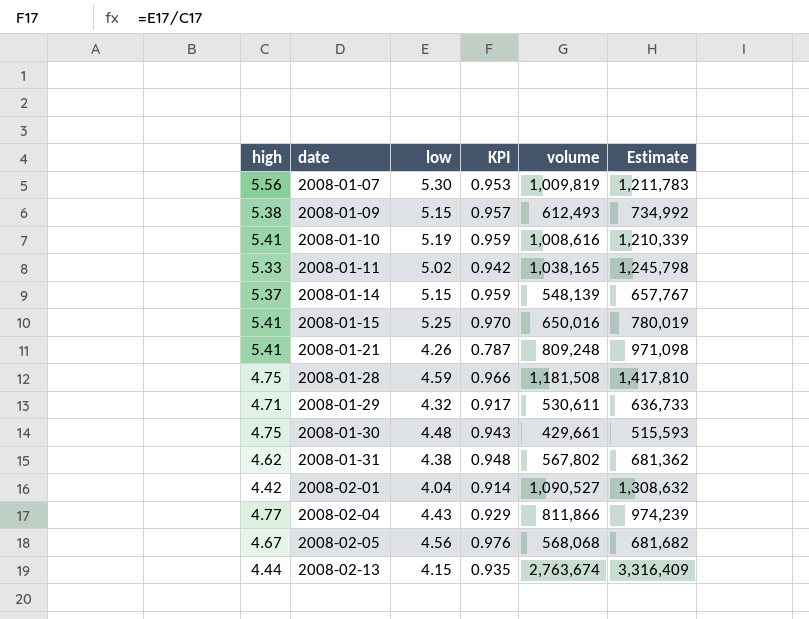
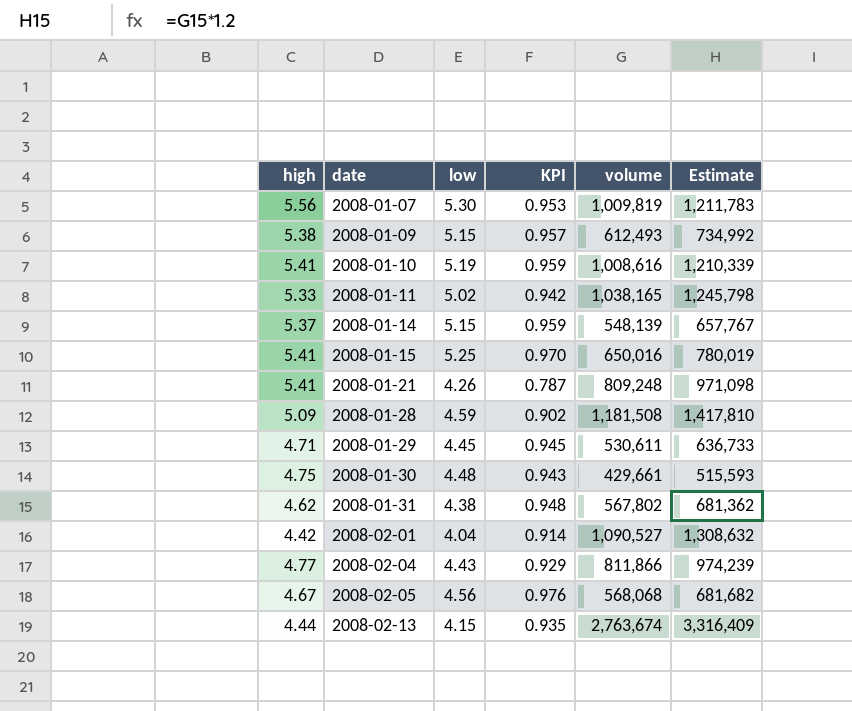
2008-01-28 | high: 4.75 -> 5.09
2008-01-28 | KPI: 0.966 -> 0.902
2008-01-29 | low: 4.32 -> 4.45
2008-01-29 | KPI: 0.917 -> 0.945

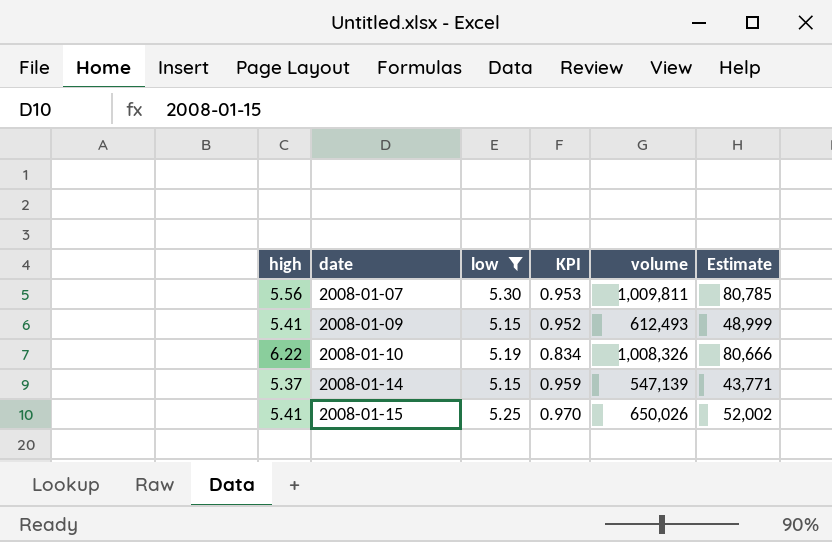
filter: none -> low >= 5.15
column Estimate | formula: [volume] * 1.2 -> [volume] * 0.08
2008-01-07 | volume: 1,009,819 -> 1,009,811
2008-01-09 | high: 5.38 -> 5.41
2008-01-09 | KPI: 0.957 -> 0.952
2008-01-10 | high: 5.41 -> 6.22
2008-01-10 | KPI: 0.959 -> 0.834
2008-01-10 | volume: 1,008,616 -> 1,008,326
2008-01-14 | volume: 548,139 -> 547,139
2008-01-15 | volume: 650,016 -> 650,026

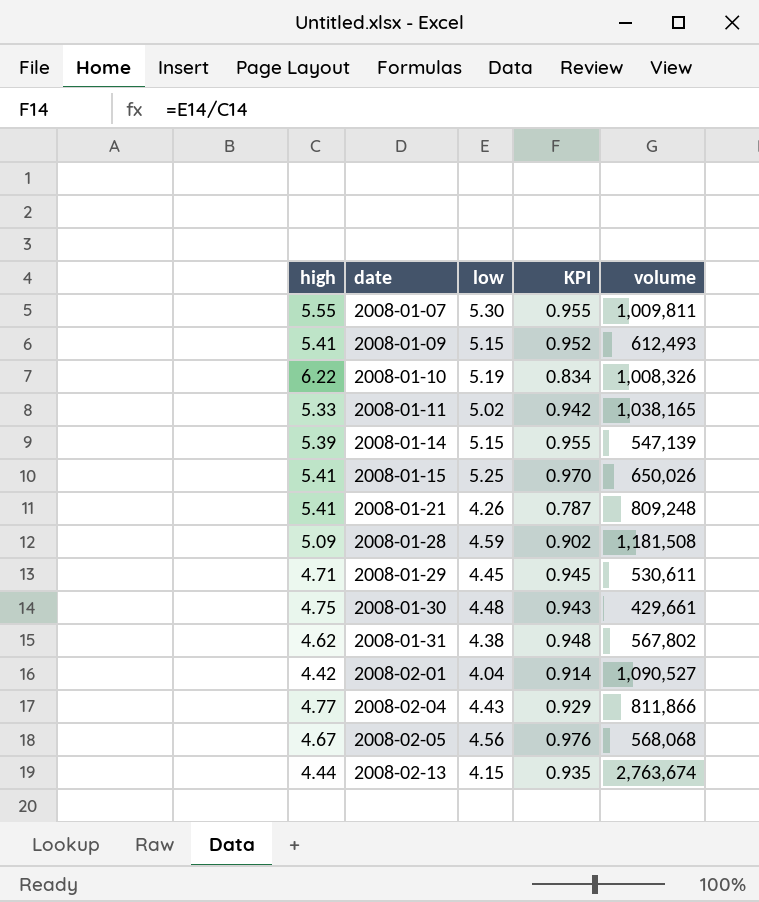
filter: low >= 5.15 -> none
column Estimate | formula: [volume] * 0.08 -> none
2008-01-07 | high: 5.56 -> 5.55
2008-01-07 | KPI: 0.953 -> 0.955
2008-01-14 | high: 5.37 -> 5.39
2008-01-14 | KPI: 0.959 -> 0.955

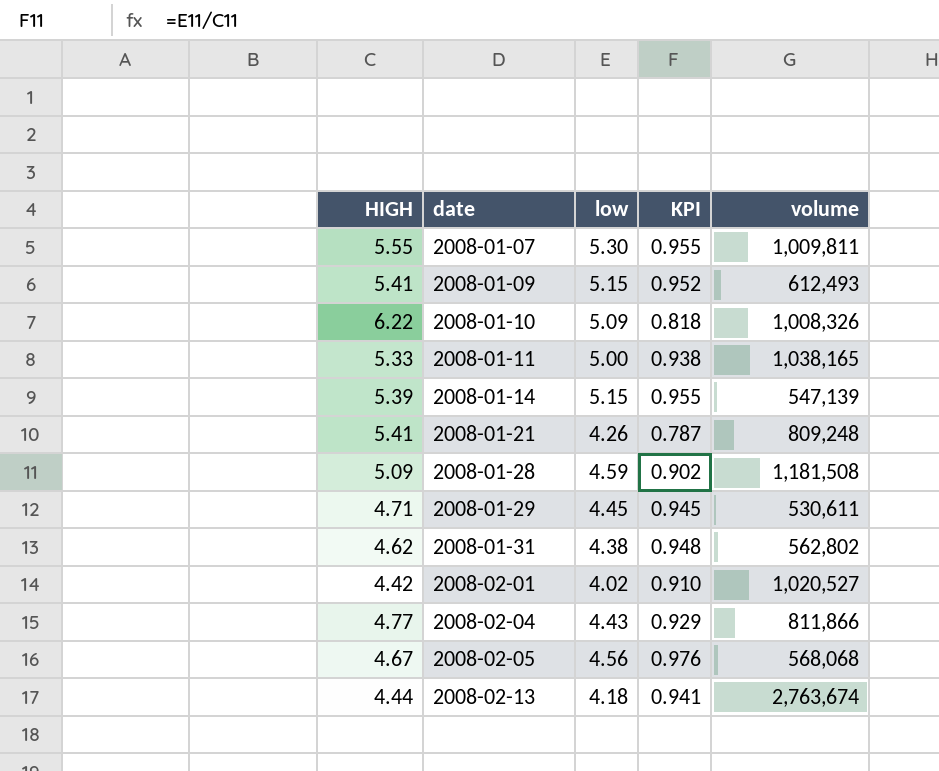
column name: high -> HIGH
row 2008-01-15: 5.41 | 5.25 | 0.970 | 650,026 -> none
row 2008-01-30: 4.75 | 4.48 | 0.943 | 429,661 -> none
2008-01-10 | low: 5.19 -> 5.09
2008-01-10 | KPI: 0.834 -> 0.818
2008-01-11 | low: 5.02 -> 5.00
2008-01-11 | KPI: 0.942 -> 0.938
2008-01-31 | volume: 567,802 -> 562,802
2008-02-01 | low: 4.04 -> 4.02
2008-02-01 | KPI: 0.914 -> 0.910
2008-02-01 | volume: 1,090,527 -> 1,020,527
2008-02-13 | low: 4.15 -> 4.18
2008-02-13 | KPI: 0.935 -> 0.941

